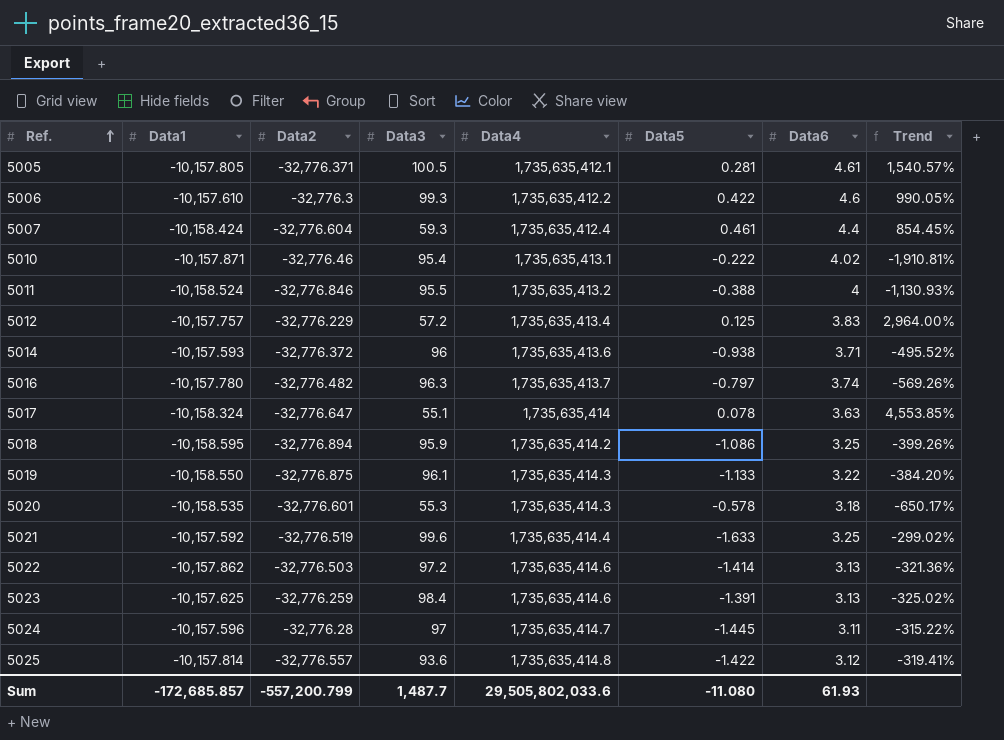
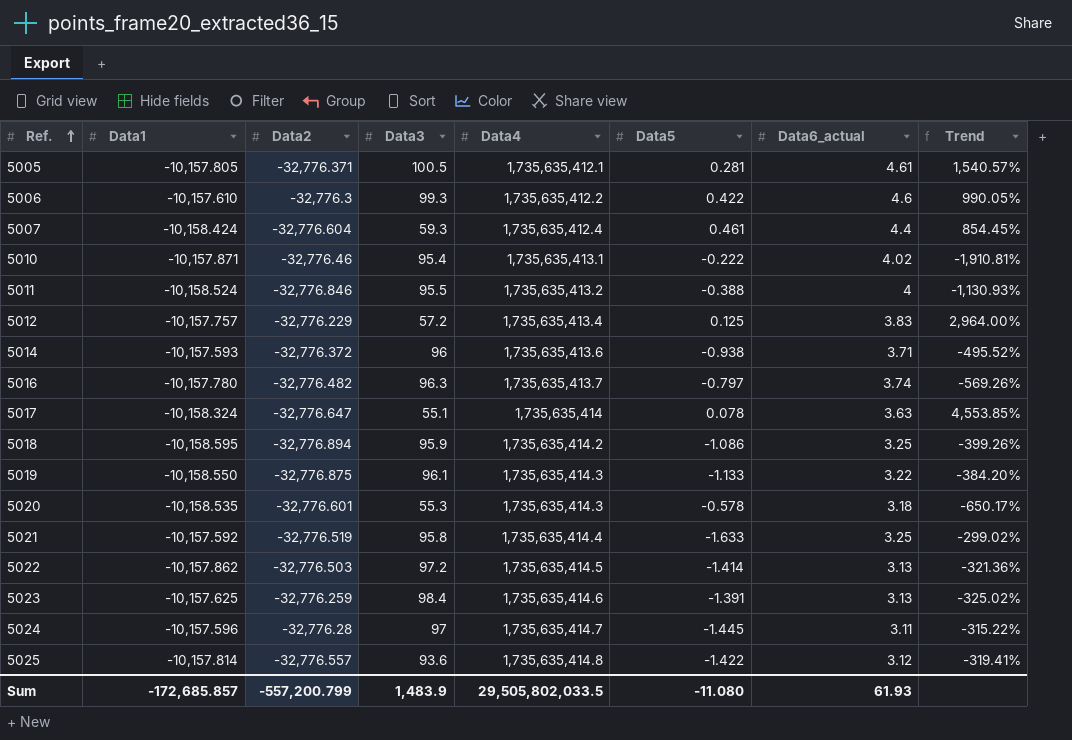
column name: Data6 -> Data6_actual
5021 | Data3: 99.6 -> 95.8
5022 | Data4: 1,735,635,414.6 -> 1,735,635,414.5
Sum | Data3: 1,487.7 -> 1,483.9
Sum | Data4: 29,505,802,033.6 -> 29,505,802,033.5

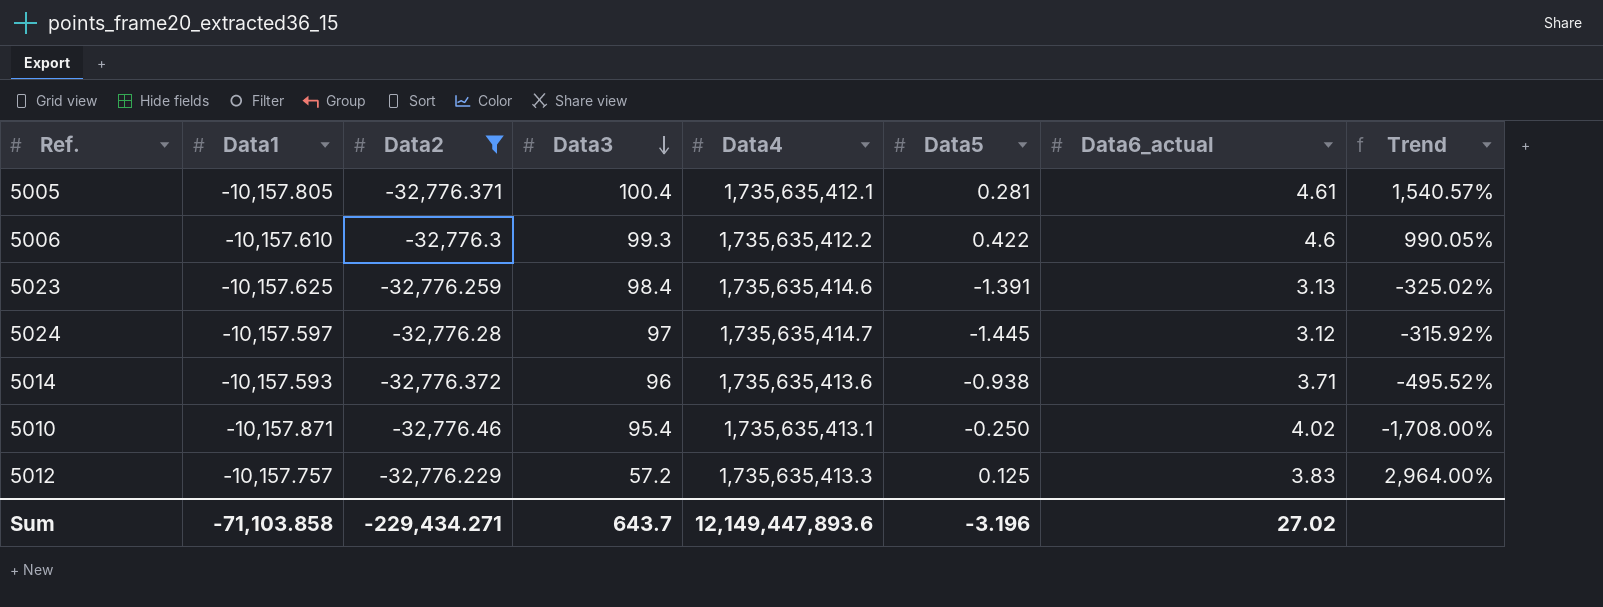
filter: none -> Data2 >= -32,776.46
row order: Ref. ascending -> Data3 descending
5005 | Data3: 100.5 -> 100.4
5024 | Data1: -10,157.596 -> -10,157.597
5024 | Data6_actual: 3.11 -> 3.12
5024 | Trend: -315.22% -> -315.92%
5010 | Data5: -0.222 -> -0.250
5010 | Trend: -1,910.81% -> -1,708.00%
5012 | Data4: 1,735,635,413.4 -> 1,735,635,413.3
Sum | Data1: -172,685.857 -> -71,103.858
Sum | Data2: -557,200.799 -> -229,434.271
Sum | Data3: 1,483.9 -> 643.7
Sum | Data4: 29,505,802,033.5 -> 12,149,447,893.6
Sum | Data5: -11.080 -> -3.196
Sum | Data6_actual: 61.93 -> 27.02

